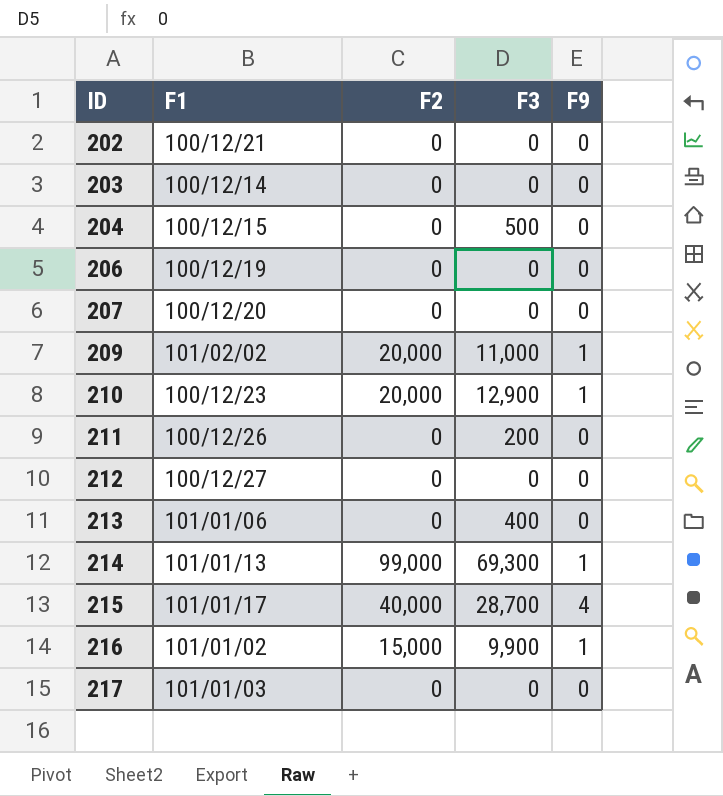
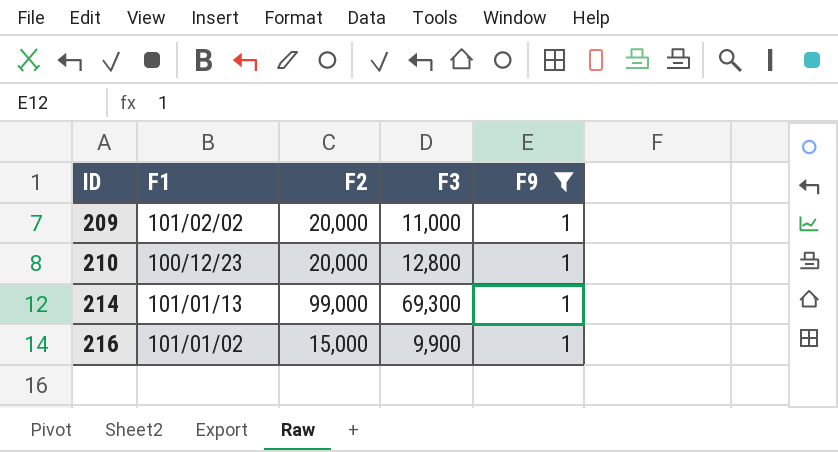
filter: none -> F9 = 1
210 | F3: 12,900 -> 12,800

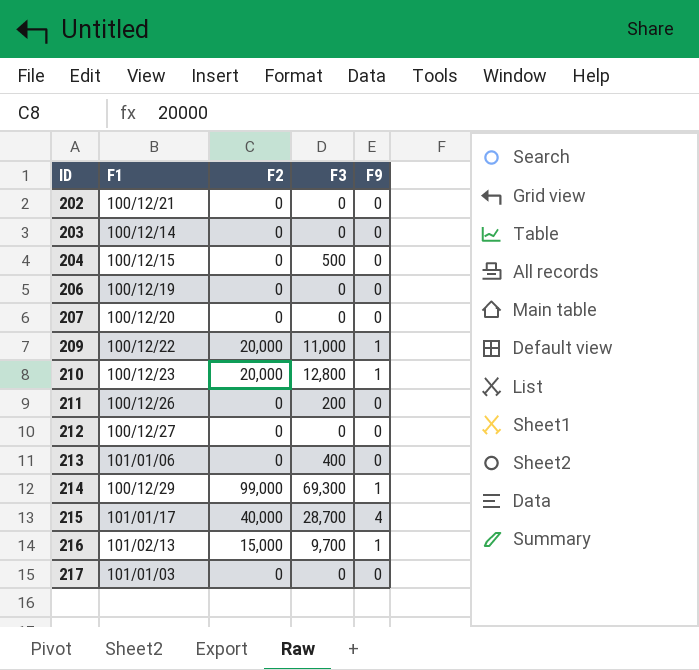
filter: F9 = 1 -> none
209 | F1: 101/02/02 -> 100/12/22
214 | F1: 101/01/13 -> 100/12/29
216 | F1: 101/01/02 -> 101/02/13
216 | F3: 9,900 -> 9,700

